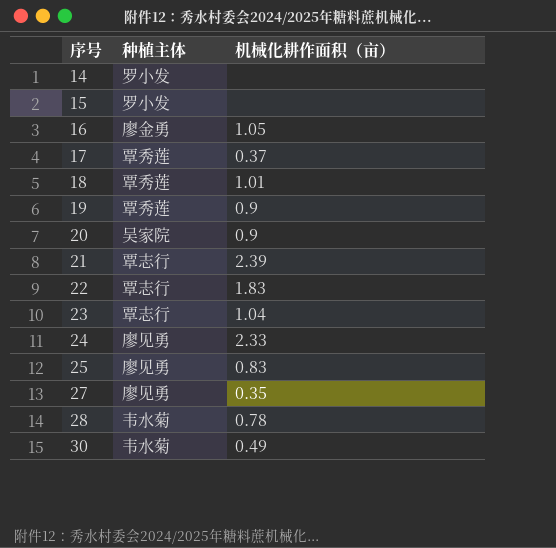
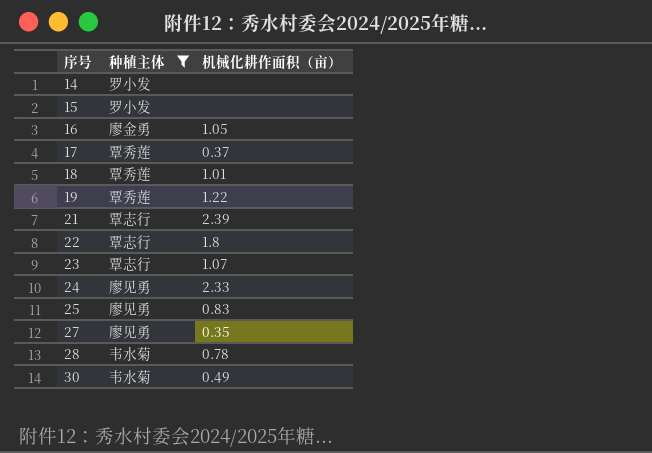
filter: none -> 种植主体 != 吴家院
19 | 机械化耕作面积（亩）: 0.9 -> 1.22
22 | 机械化耕作面积（亩）: 1.83 -> 1.8
23 | 机械化耕作面积（亩）: 1.04 -> 1.07

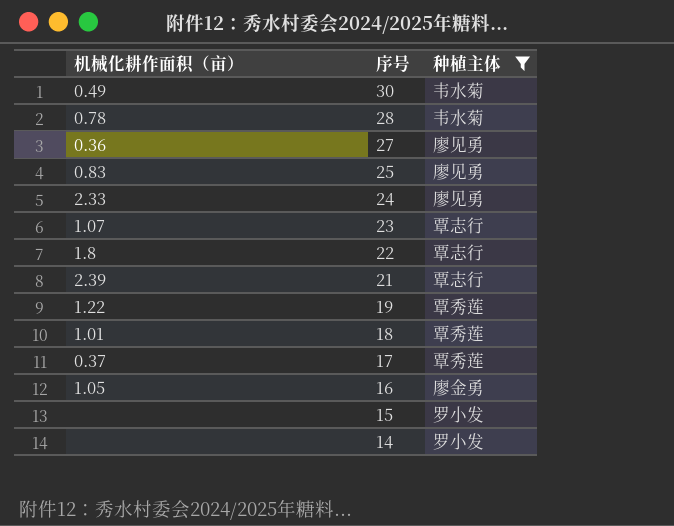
row order: 序号 ascending -> 序号 descending
column 机械化耕作面积（亩） | position: 3 -> 1
27 | 机械化耕作面积（亩）: 0.35 -> 0.36

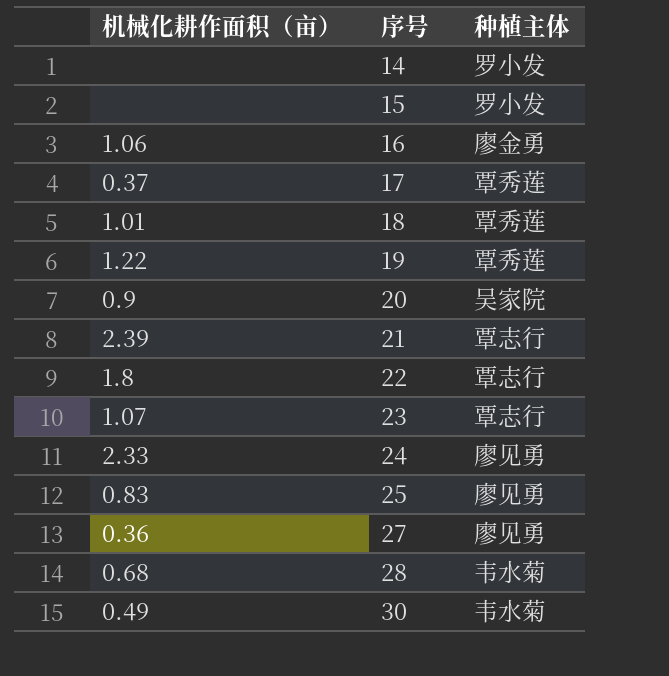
filter: 种植主体 != 吴家院 -> none
row order: 序号 descending -> 序号 ascending
16 | 机械化耕作面积（亩）: 1.05 -> 1.06
28 | 机械化耕作面积（亩）: 0.78 -> 0.68

